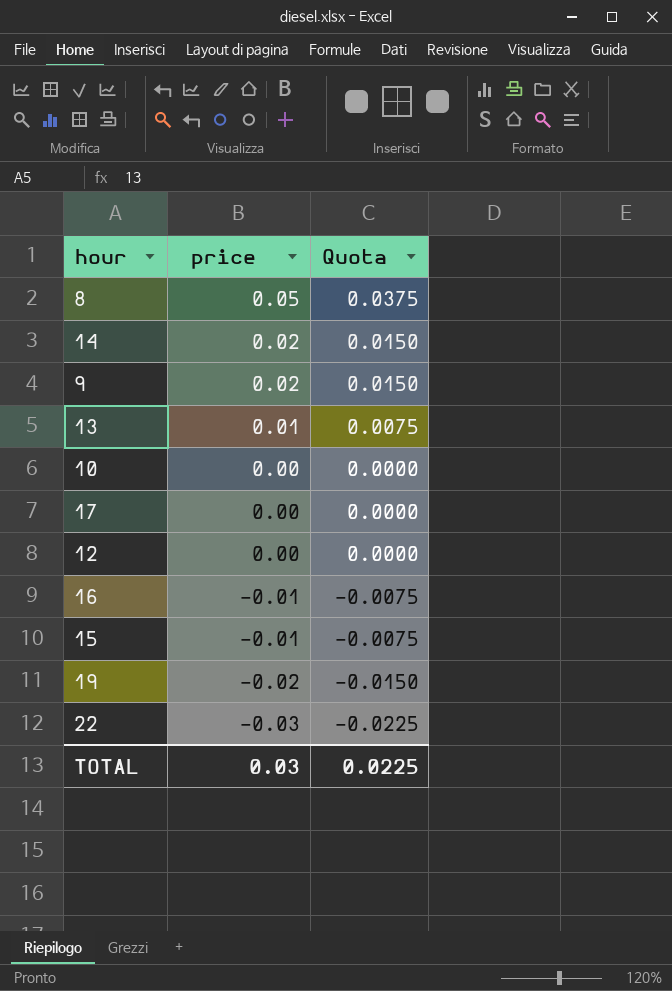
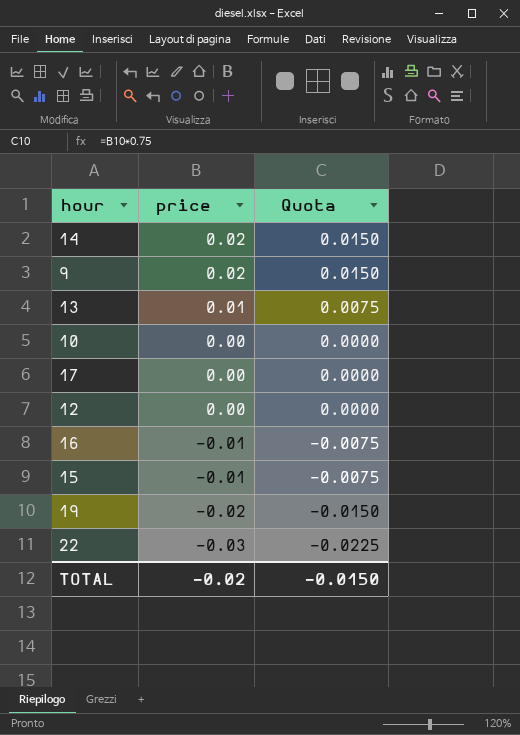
row 8: 0.05 | 0.0375 -> none
TOTAL | price: 0.03 -> -0.02
TOTAL | Quota: 0.0225 -> -0.0150

